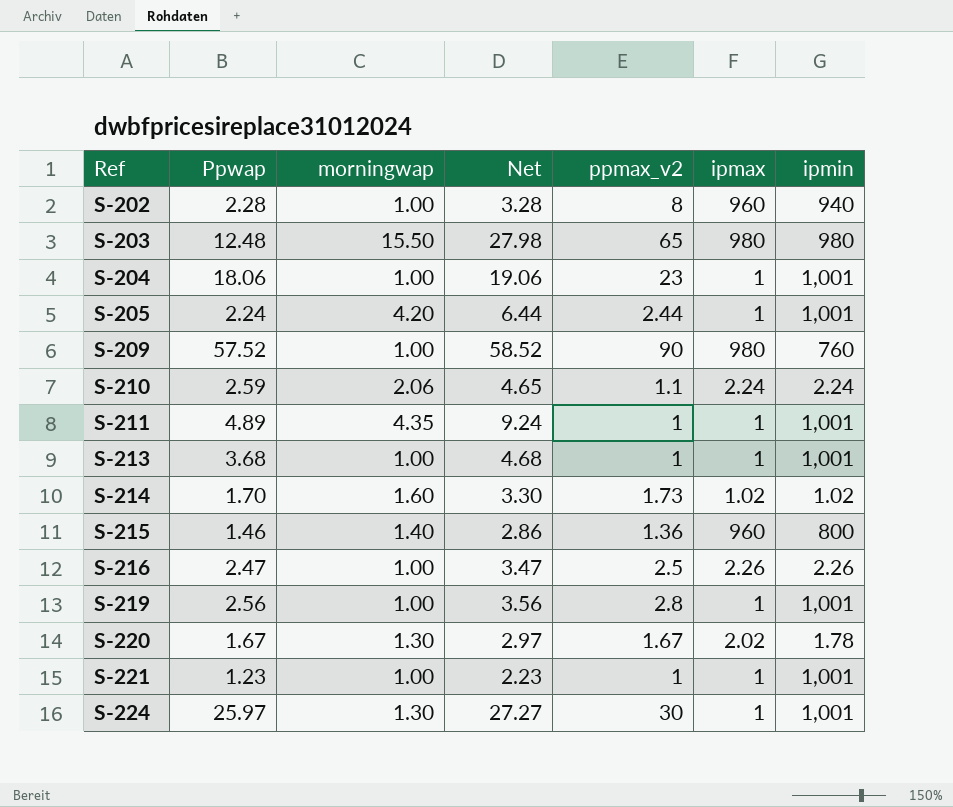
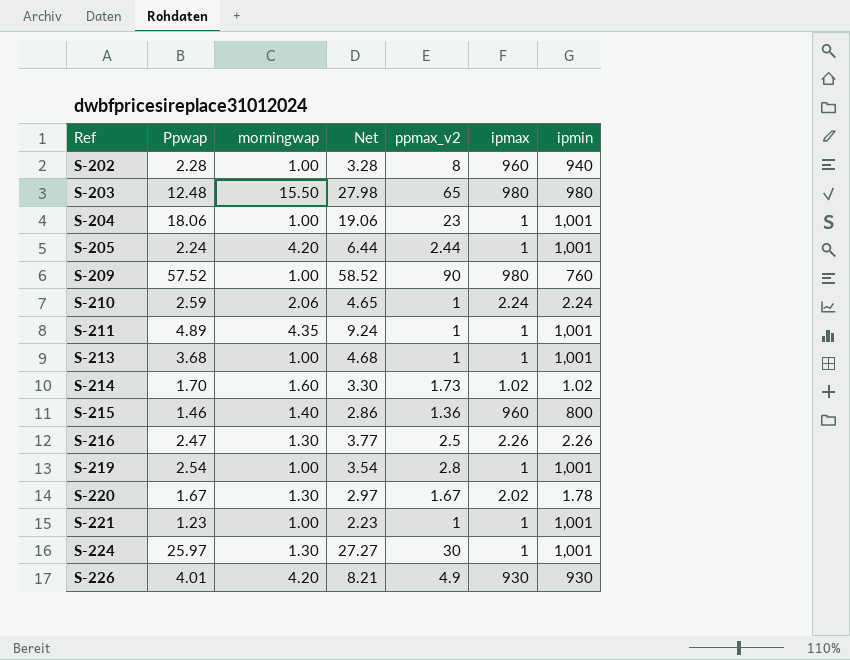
S-210 | ppmax_v2: 1.1 -> 1
S-216 | morningwap: 1.00 -> 1.30
S-216 | Net: 3.47 -> 3.77
S-219 | Ppwap: 2.56 -> 2.54
S-219 | Net: 3.56 -> 3.54
row S-226: none -> 4.01 | 4.20 | 8.21 | 4.9 | 930 | 930

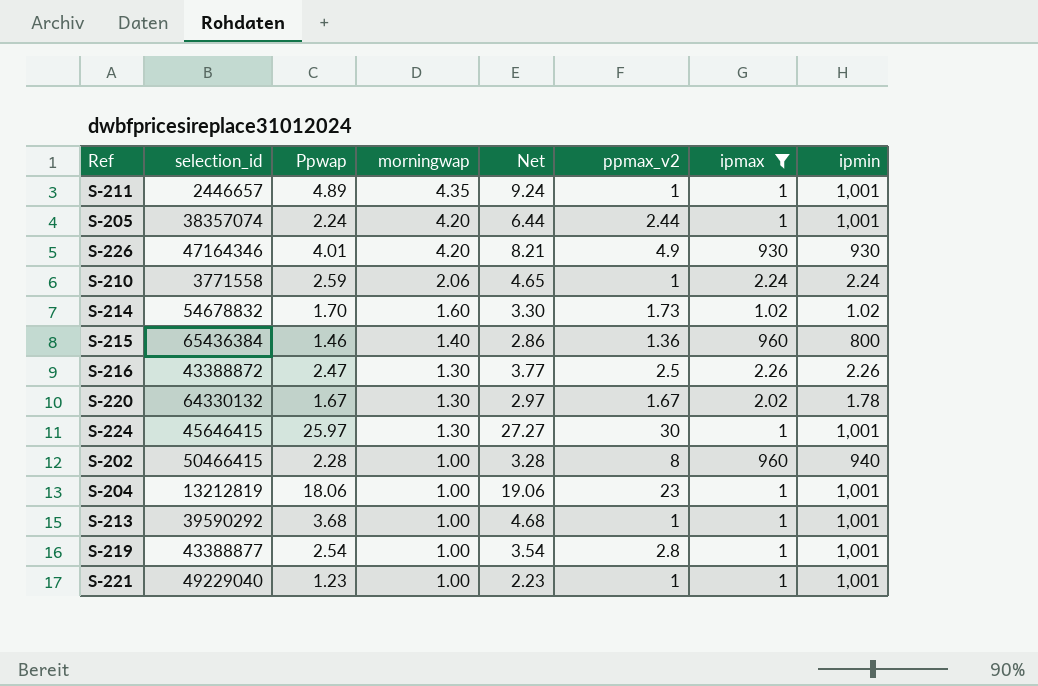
filter: none -> ipmax != 980
row order: Ref ascending -> morningwap descending
column selection_id | position: none -> 2

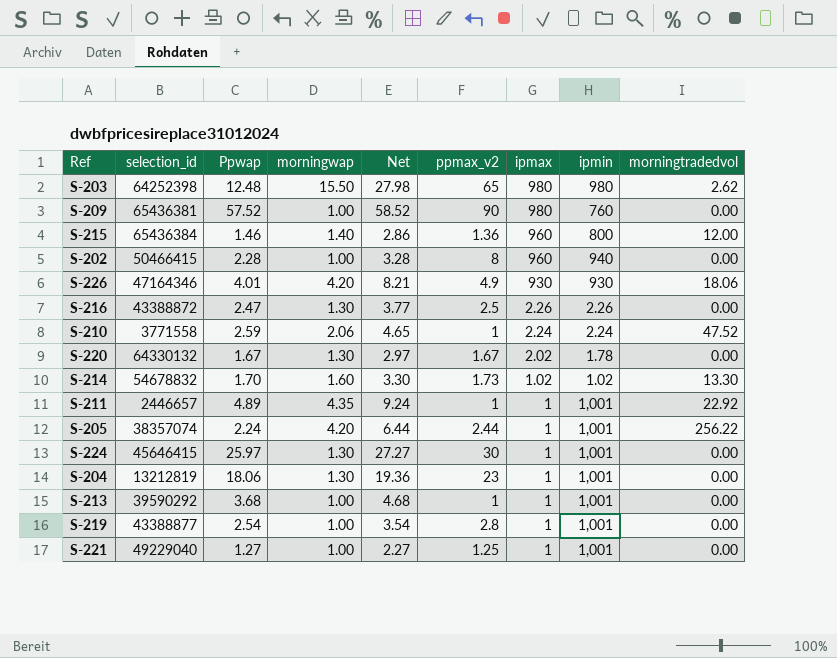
filter: ipmax != 980 -> none
row order: morningwap descending -> ipmax descending
column morningtradedvol | position: none -> 9
S-204 | morningwap: 1.00 -> 1.30
S-204 | Net: 19.06 -> 19.36
S-221 | Ppwap: 1.23 -> 1.27
S-221 | Net: 2.23 -> 2.27
S-221 | ppmax_v2: 1 -> 1.25

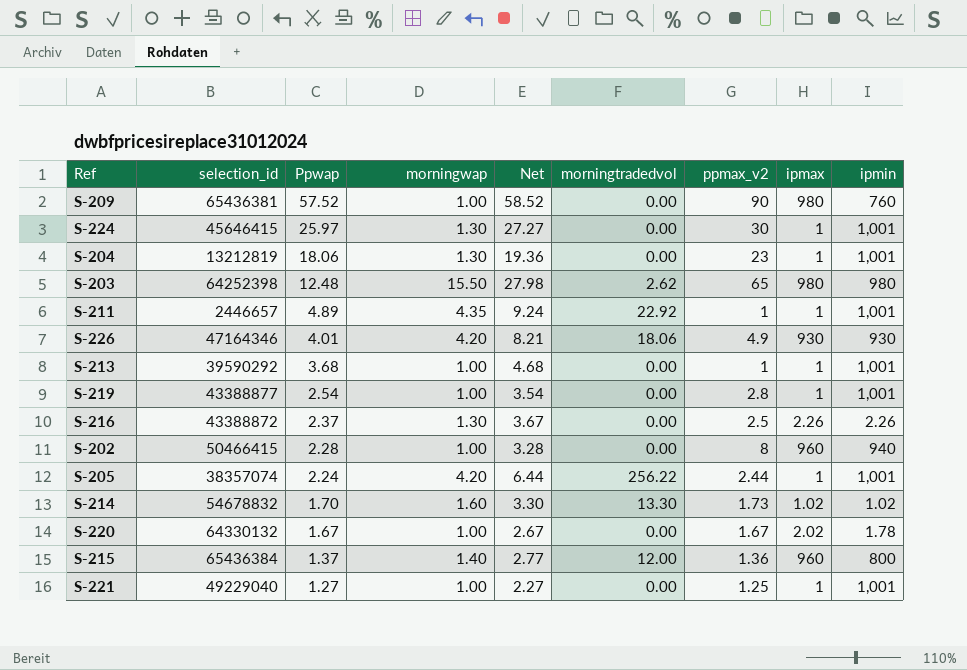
row order: ipmax descending -> Ppwap descending
column morningtradedvol | position: 9 -> 6
row S-210: 3771558 | 2.59 | 2.06 | 4.65 | 1 | 2.24 | 2.24 | 47.52 -> none
S-216 | Ppwap: 2.47 -> 2.37
S-216 | Net: 3.77 -> 3.67
S-220 | morningwap: 1.30 -> 1.00
S-220 | Net: 2.97 -> 2.67
S-215 | Ppwap: 1.46 -> 1.37
S-215 | Net: 2.86 -> 2.77

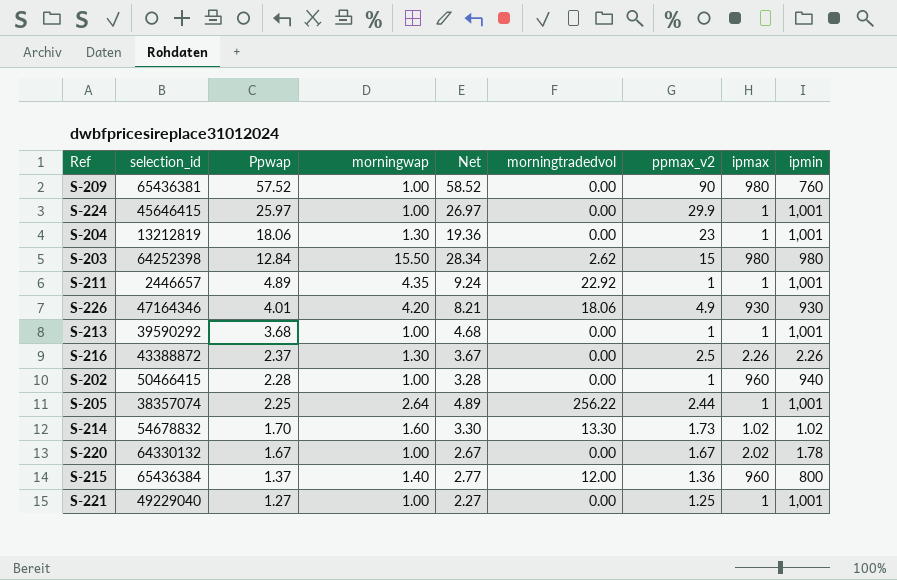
row S-219: 43388877 | 2.54 | 1.00 | 3.54 | 0.00 | 2.8 | 1 | 1,001 -> none
S-224 | morningwap: 1.30 -> 1.00
S-224 | Net: 27.27 -> 26.97
S-224 | ppmax_v2: 30 -> 29.9
S-203 | Ppwap: 12.48 -> 12.84
S-203 | Net: 27.98 -> 28.34
S-203 | ppmax_v2: 65 -> 15
S-202 | ppmax_v2: 8 -> 1
S-205 | Ppwap: 2.24 -> 2.25
S-205 | morningwap: 4.20 -> 2.64
S-205 | Net: 6.44 -> 4.89

